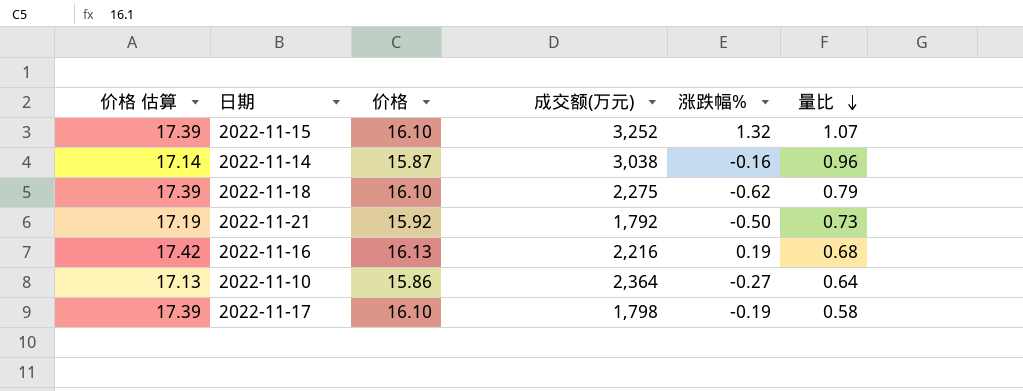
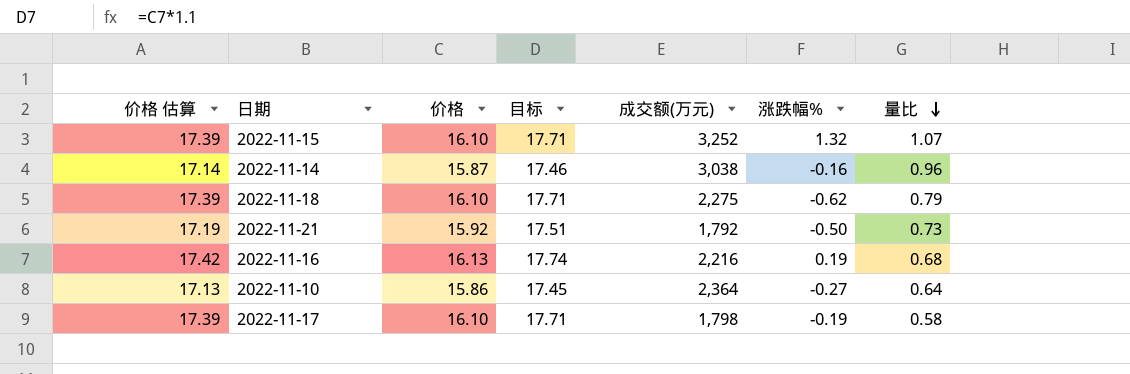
column 目标 | formula: none -> [价格] * 1.1

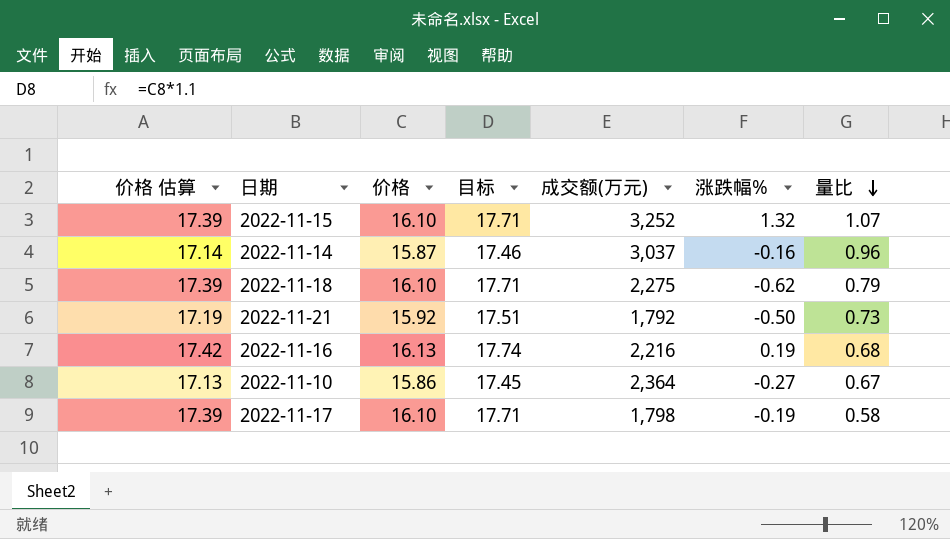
2022-11-14 | 成交额(万元): 3,038 -> 3,037
2022-11-10 | 量比: 0.64 -> 0.67

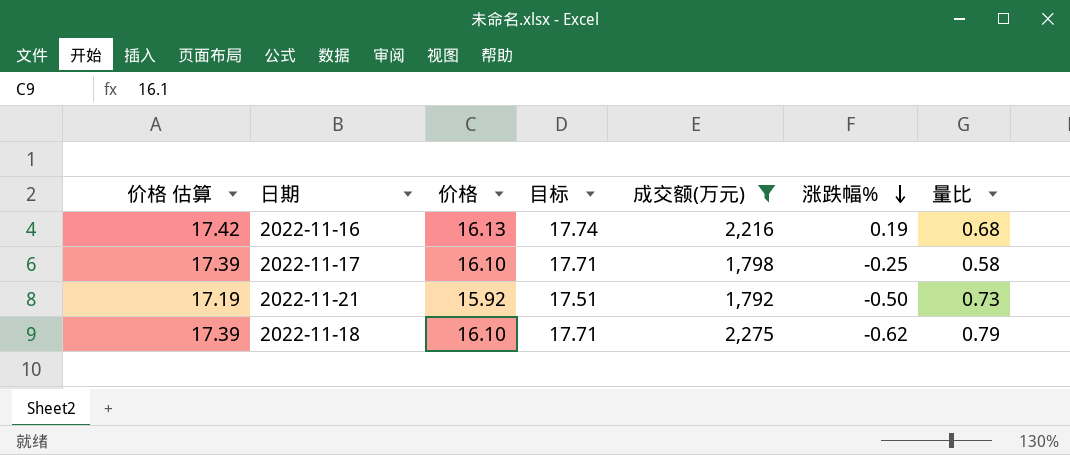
filter: none -> 成交额(万元) <= 2,275
row order: 量比 descending -> 涨跌幅% descending
2022-11-17 | 涨跌幅%: -0.19 -> -0.25

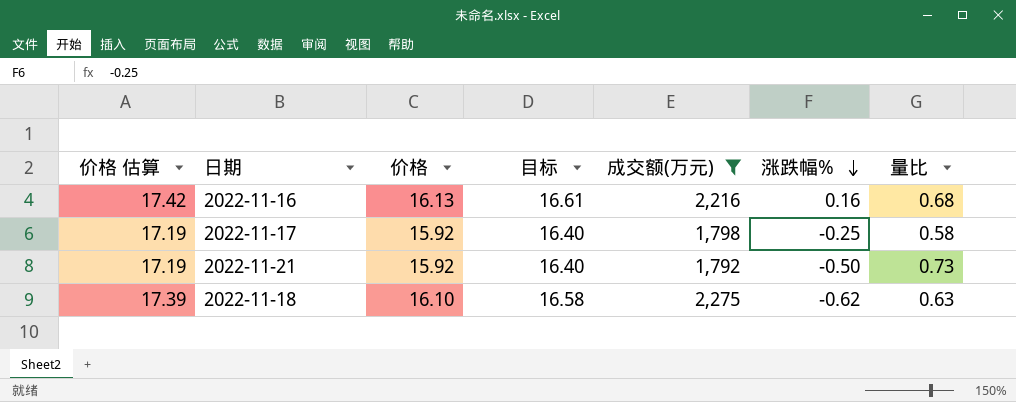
column 目标 | formula: [价格] * 1.1 -> [价格] * 1.03
2022-11-16 | 涨跌幅%: 0.19 -> 0.16
2022-11-17 | 价格 估算: 17.39 -> 17.19
2022-11-17 | 价格: 16.10 -> 15.92
2022-11-18 | 量比: 0.79 -> 0.63

